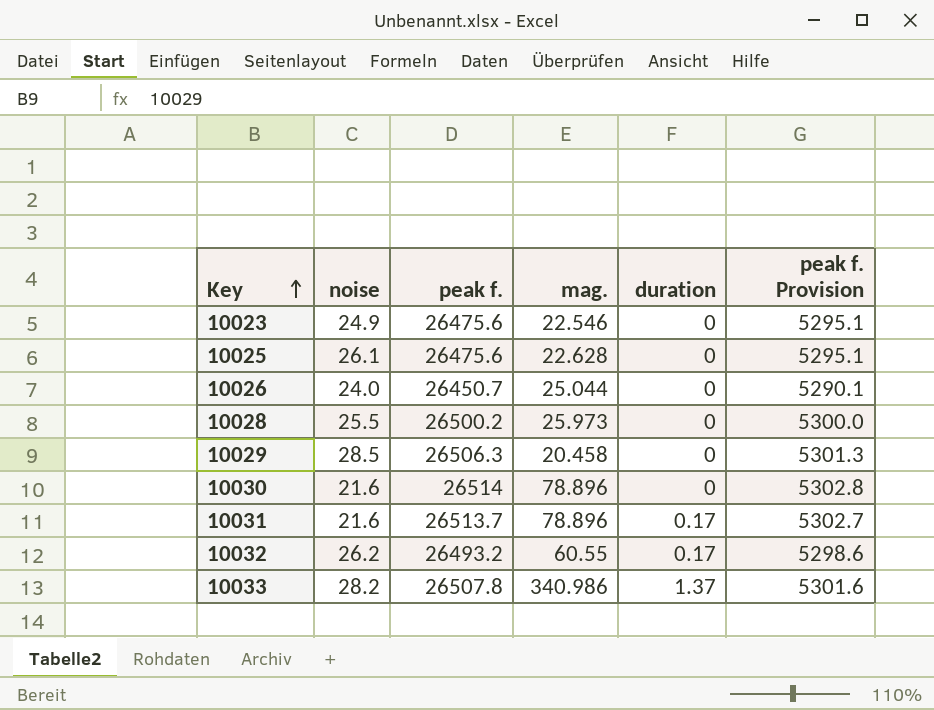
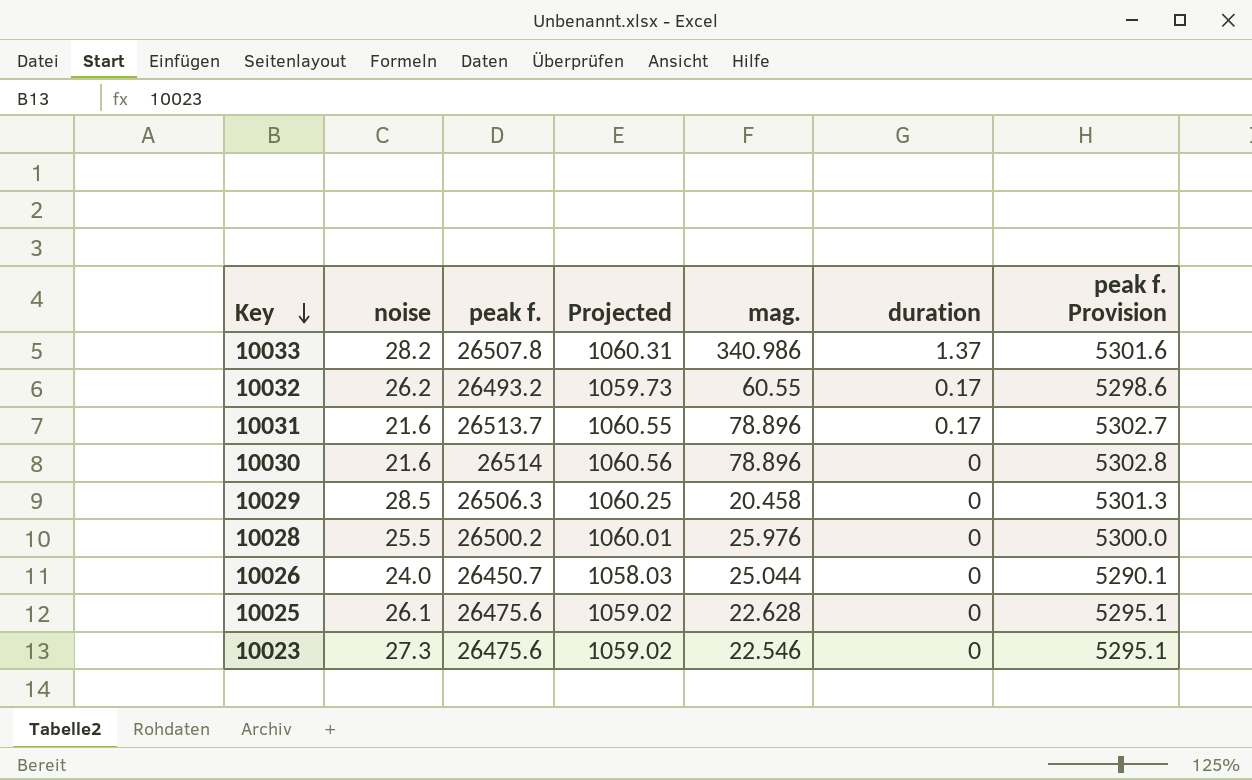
row order: Key ascending -> Key descending
column Projected | formula: none -> [peak f.] * 0.04
10028 | mag.: 25.973 -> 25.976
10023 | noise: 24.9 -> 27.3

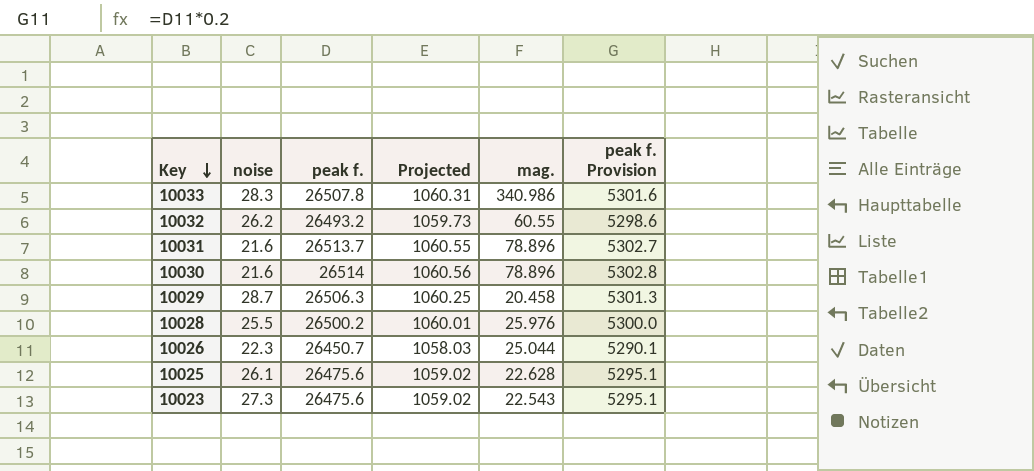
column duration | position: 6 -> none
10033 | noise: 28.2 -> 28.3
10029 | noise: 28.5 -> 28.7
10026 | noise: 24.0 -> 22.3
10023 | mag.: 22.546 -> 22.543

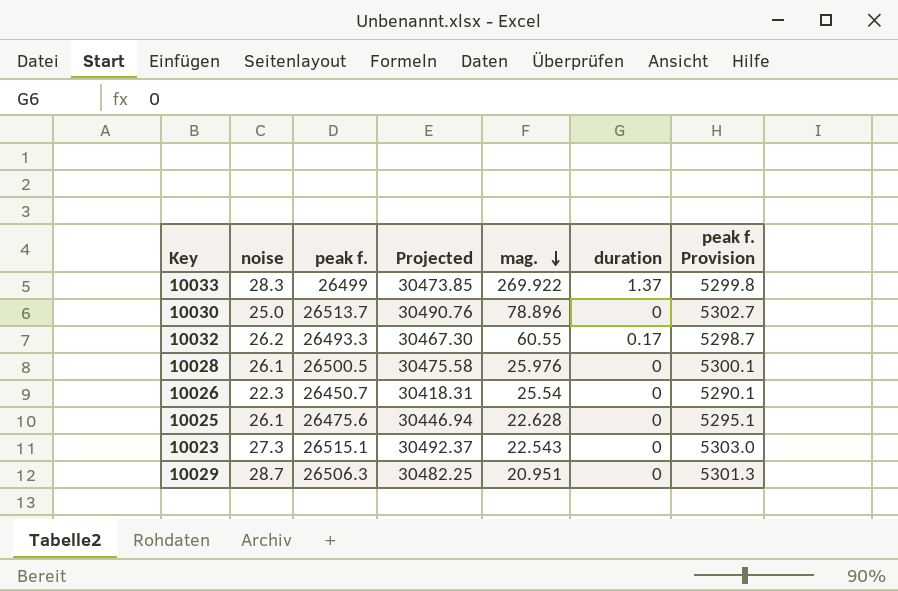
row order: Key descending -> mag. descending
column Projected | formula: [peak f.] * 0.04 -> [peak f.] * 1.15
column duration | position: none -> 6
row 10031: 21.6 | 26513.7 | 1060.55 | 78.896 | 5302.7 -> none
10033 | peak f.: 26507.8 -> 26499
10033 | mag.: 340.986 -> 269.922
10033 | peak f. Provision: 5301.6 -> 5299.8
10030 | noise: 21.6 -> 25.0
10030 | peak f.: 26514 -> 26513.7
10030 | peak f. Provision: 5302.8 -> 5302.7
10032 | peak f.: 26493.2 -> 26493.3
10032 | peak f. Provision: 5298.6 -> 5298.7
10028 | noise: 25.5 -> 26.1
10028 | peak f.: 26500.2 -> 26500.5
10028 | peak f. Provision: 5300.0 -> 5300.1
10026 | mag.: 25.044 -> 25.54
10023 | peak f.: 26475.6 -> 26515.1
10023 | peak f. Provision: 5295.1 -> 5303.0
10029 | mag.: 20.458 -> 20.951

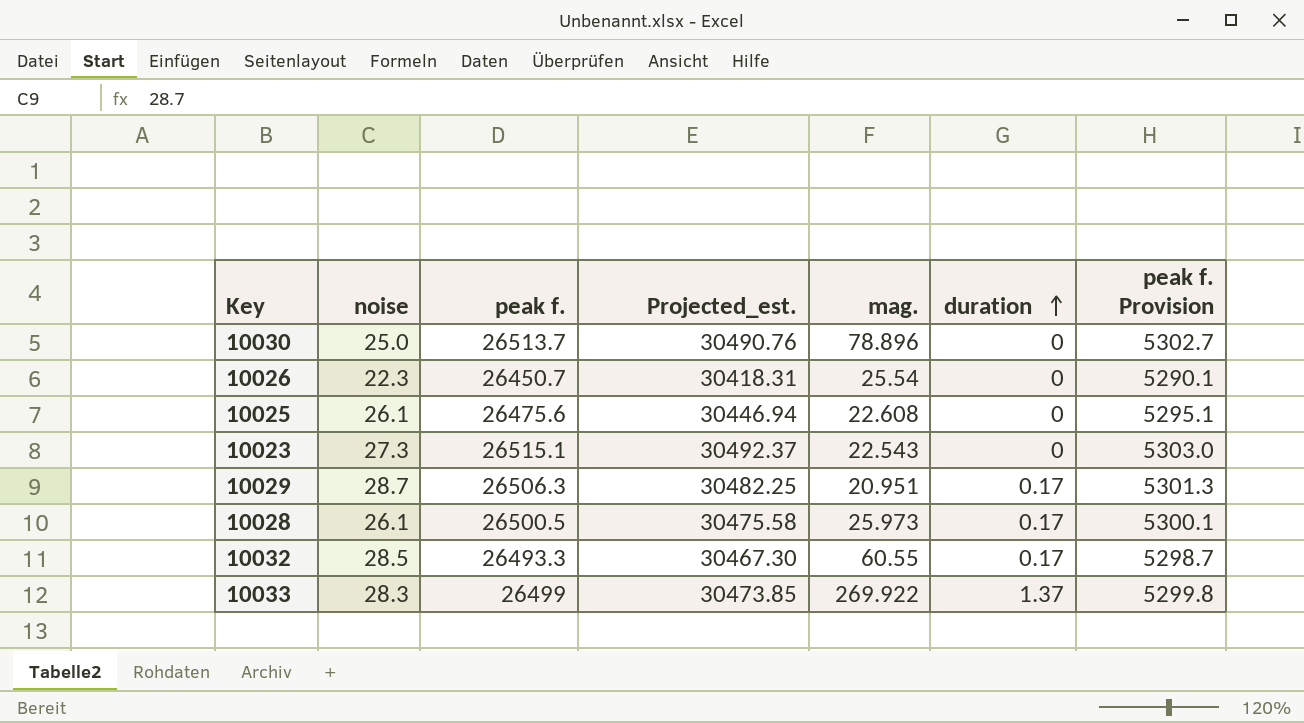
row order: mag. descending -> duration ascending
column name: Projected -> Projected_est.
10025 | mag.: 22.628 -> 22.608
10029 | duration: 0 -> 0.17
10028 | mag.: 25.976 -> 25.973
10028 | duration: 0 -> 0.17
10032 | noise: 26.2 -> 28.5

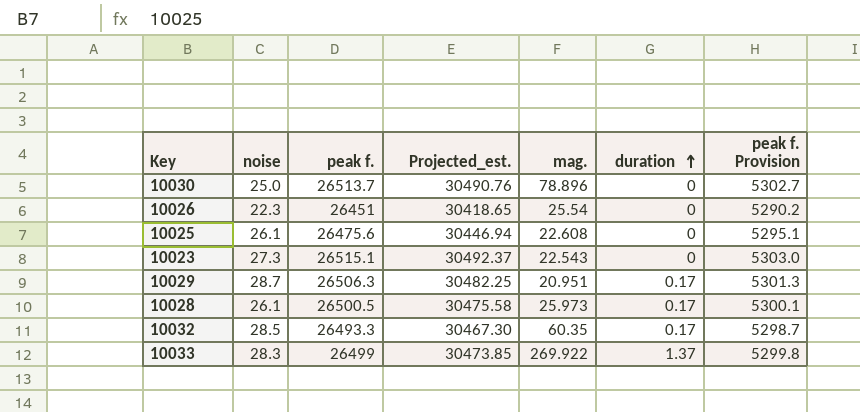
10026 | peak f.: 26450.7 -> 26451
10026 | Projected_est.: 30418.31 -> 30418.65
10026 | peak f. Provision: 5290.1 -> 5290.2
10032 | mag.: 60.55 -> 60.35

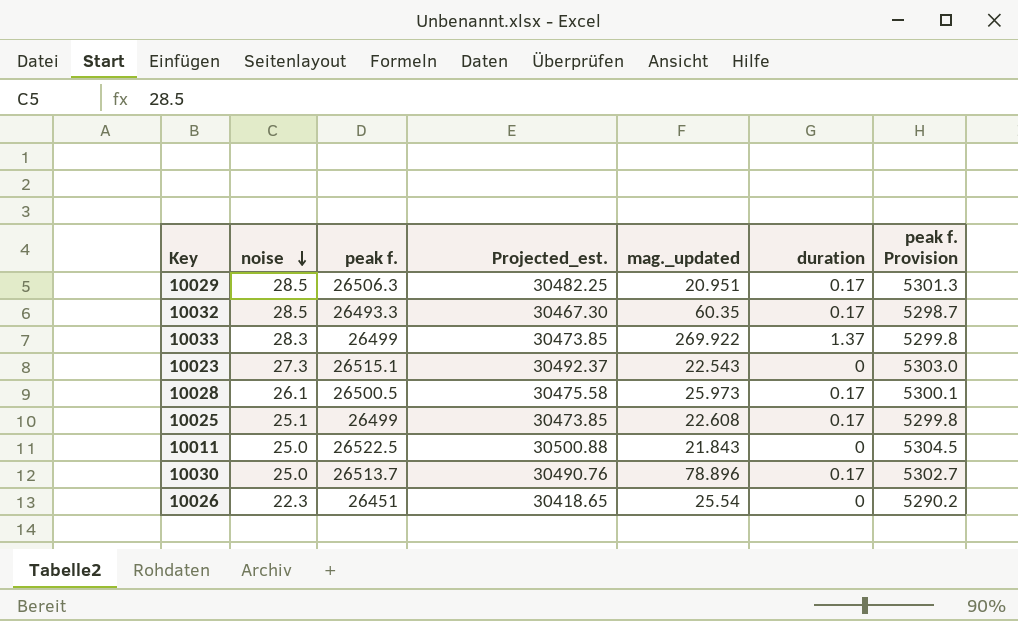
row order: duration ascending -> noise descending
column name: mag. -> mag._updated
10029 | noise: 28.7 -> 28.5
10025 | noise: 26.1 -> 25.1
10025 | peak f.: 26475.6 -> 26499
10025 | Projected_est.: 30446.94 -> 30473.85
10025 | duration: 0 -> 0.17
10025 | peak f. Provision: 5295.1 -> 5299.8
row 10011: none -> 25.0 | 26522.5 | 30500.88 | 21.843 | 0 | 5304.5
10030 | duration: 0 -> 0.17

